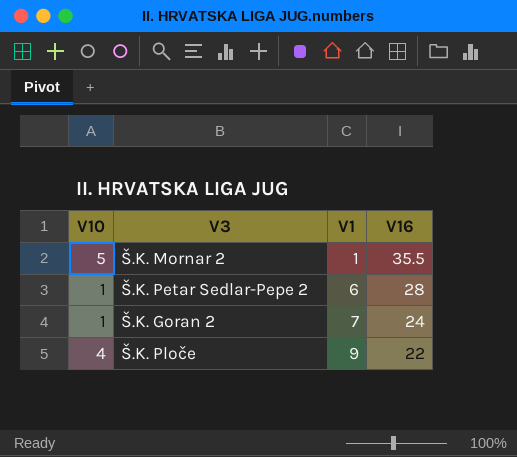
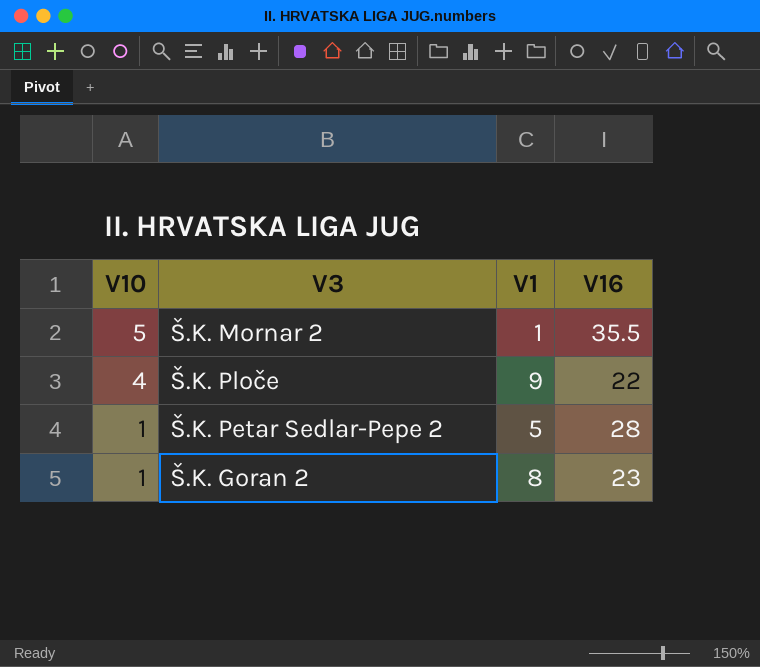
row order: V1 ascending -> V10 descending
Š.K. Petar Sedlar-Pepe 2 | V1: 6 -> 5
Š.K. Goran 2 | V1: 7 -> 8
Š.K. Goran 2 | V16: 24 -> 23

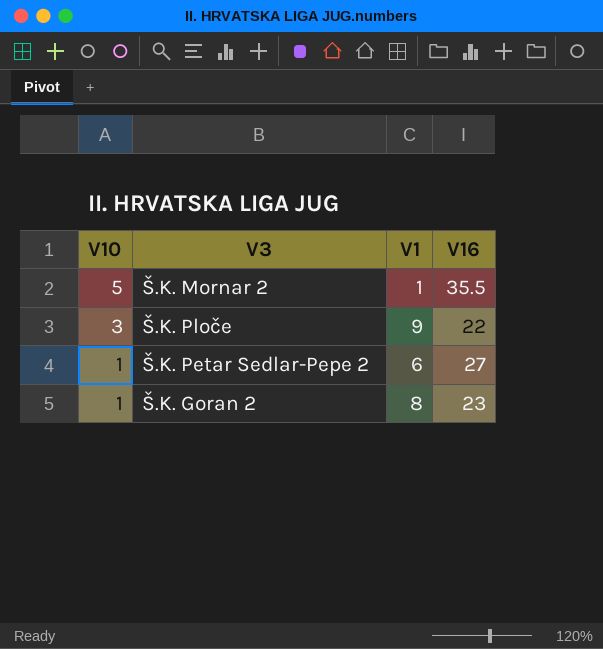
Š.K. Ploče | V10: 4 -> 3
Š.K. Petar Sedlar-Pepe 2 | V1: 5 -> 6
Š.K. Petar Sedlar-Pepe 2 | V16: 28 -> 27

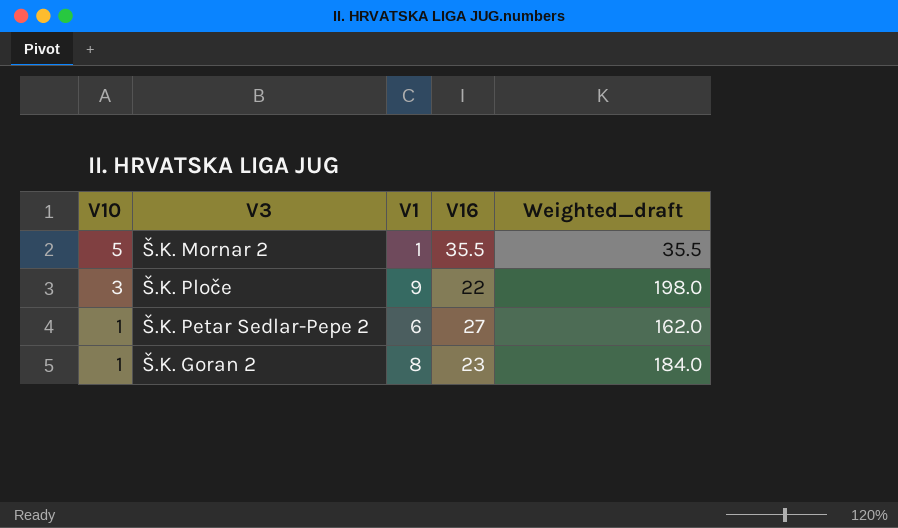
column Weighted_draft | formula: none -> [V1] * [V16]

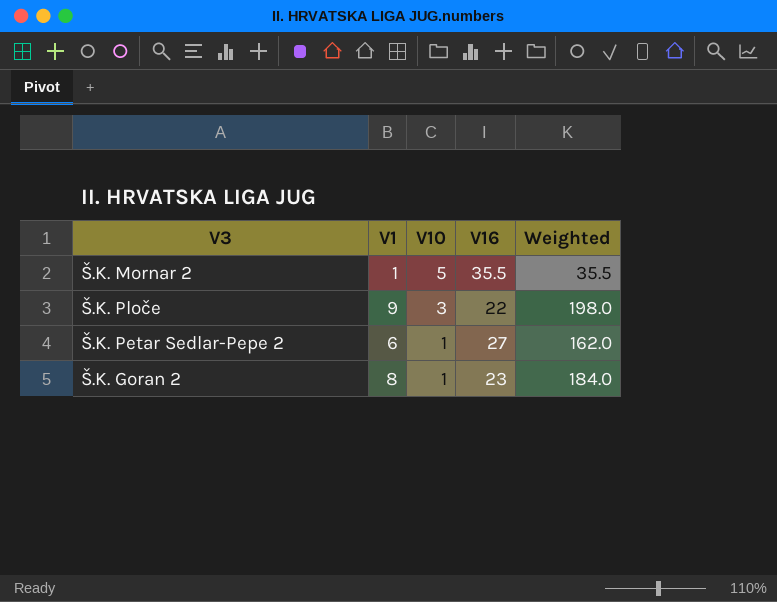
column V10 | position: 1 -> 3
column name: Weighted_draft -> Weighted

